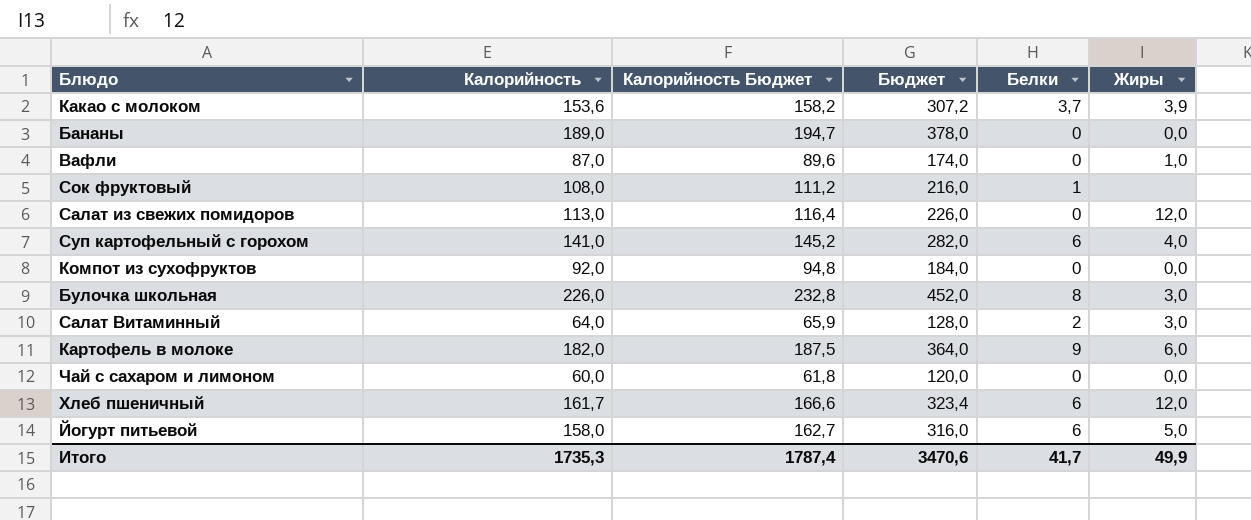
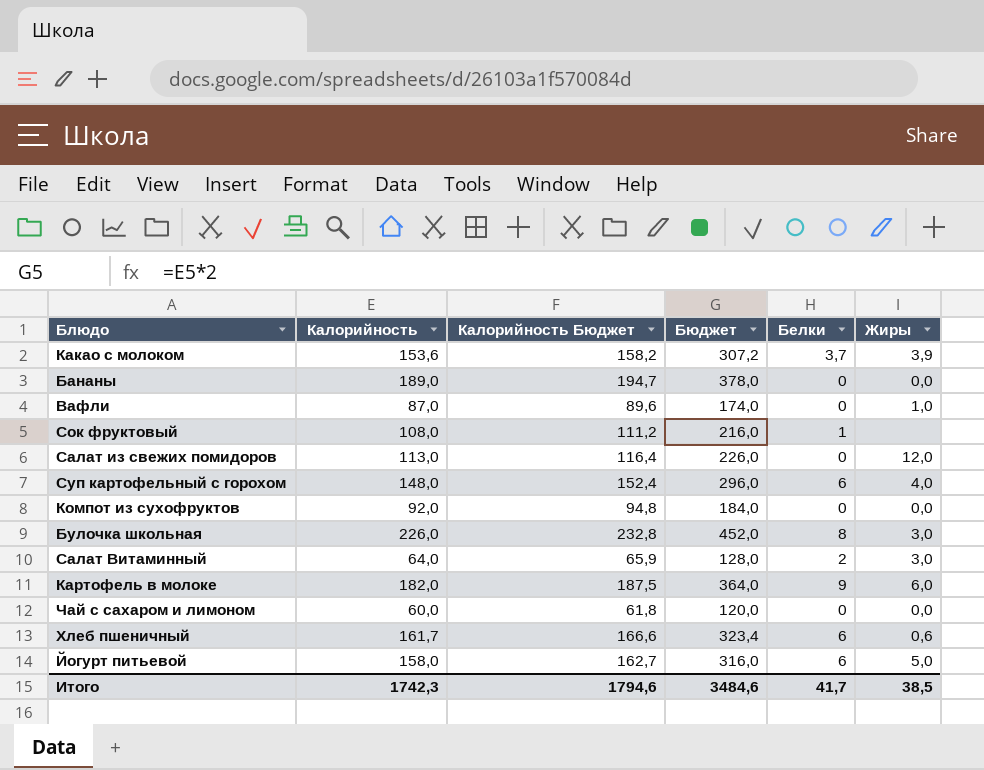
Суп картофельный с горохом | Калорийность: 141,0 -> 148,0
Суп картофельный с горохом | Калорийность Бюджет: 145,2 -> 152,4
Суп картофельный с горохом | Бюджет: 282,0 -> 296,0
Хлеб пшеничный | Жиры: 12,0 -> 0,6
Итого | Калорийность: 1735,3 -> 1742,3
Итого | Калорийность Бюджет: 1787,4 -> 1794,6
Итого | Бюджет: 3470,6 -> 3484,6
Итого | Жиры: 49,9 -> 38,5

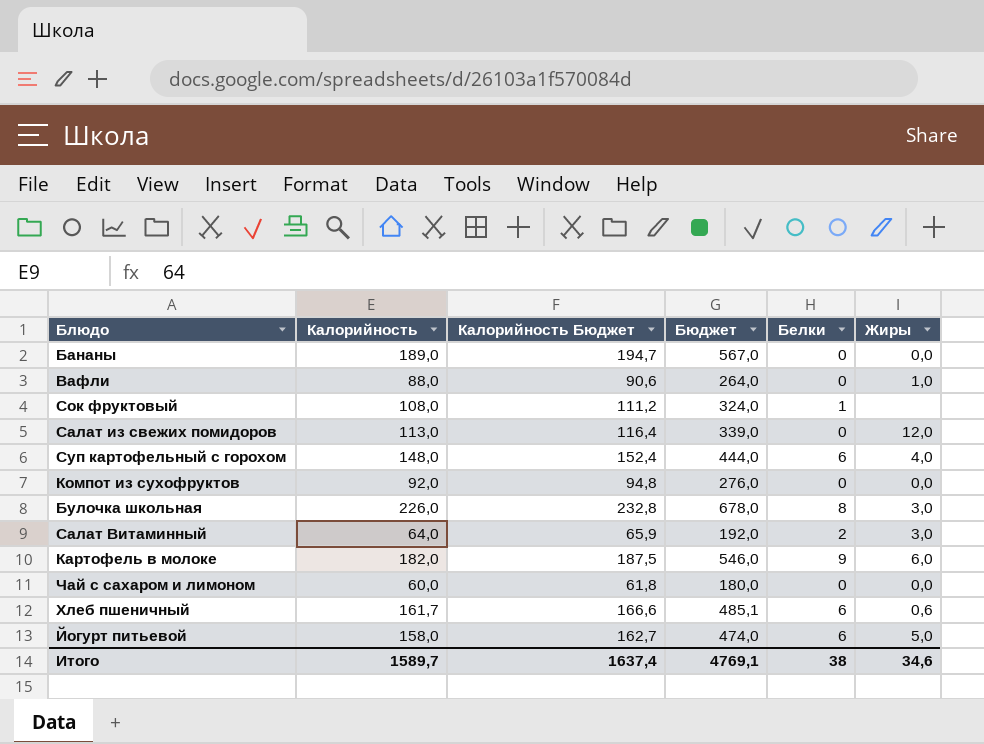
column Бюджет | formula: [Калорийность] * 2 -> [Калорийность] * 3
row Какао с молоком: 153,6 | 158,2 | 307,2 | 3,7 | 3,9 -> none
Вафли | Калорийность: 87,0 -> 88,0
Вафли | Калорийность Бюджет: 89,6 -> 90,6
Итого | Калорийность: 1742,3 -> 1589,7
Итого | Калорийность Бюджет: 1794,6 -> 1637,4
Итого | Бюджет: 3484,6 -> 4769,1
Итого | Белки: 41,7 -> 38
Итого | Жиры: 38,5 -> 34,6

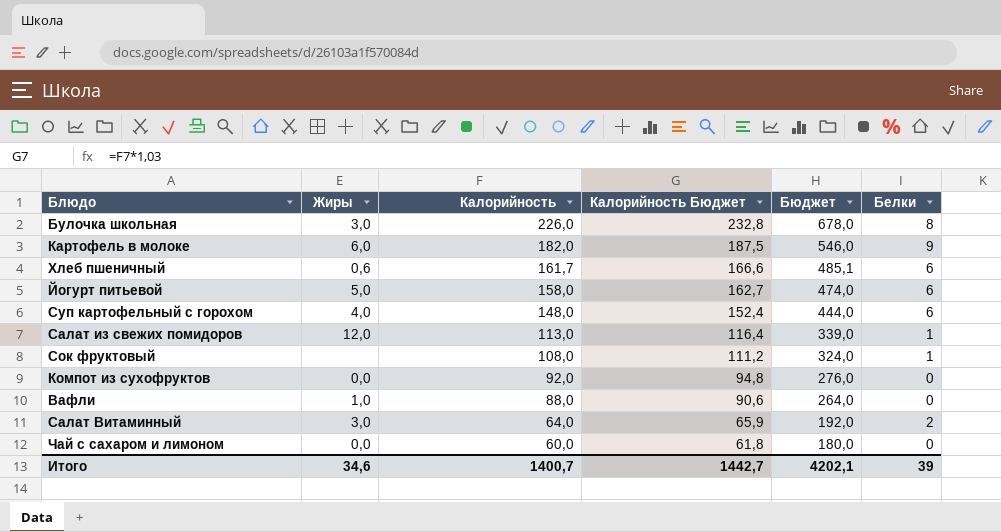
row order: none -> Калорийность descending
column Жиры | position: 6 -> 2
row Бананы: 189,0 | 194,7 | 567,0 | 0 | 0,0 -> none
Салат из свежих помидоров | Белки: 0 -> 1
Итого | Калорийность: 1589,7 -> 1400,7
Итого | Калорийность Бюджет: 1637,4 -> 1442,7
Итого | Бюджет: 4769,1 -> 4202,1
Итого | Белки: 38 -> 39

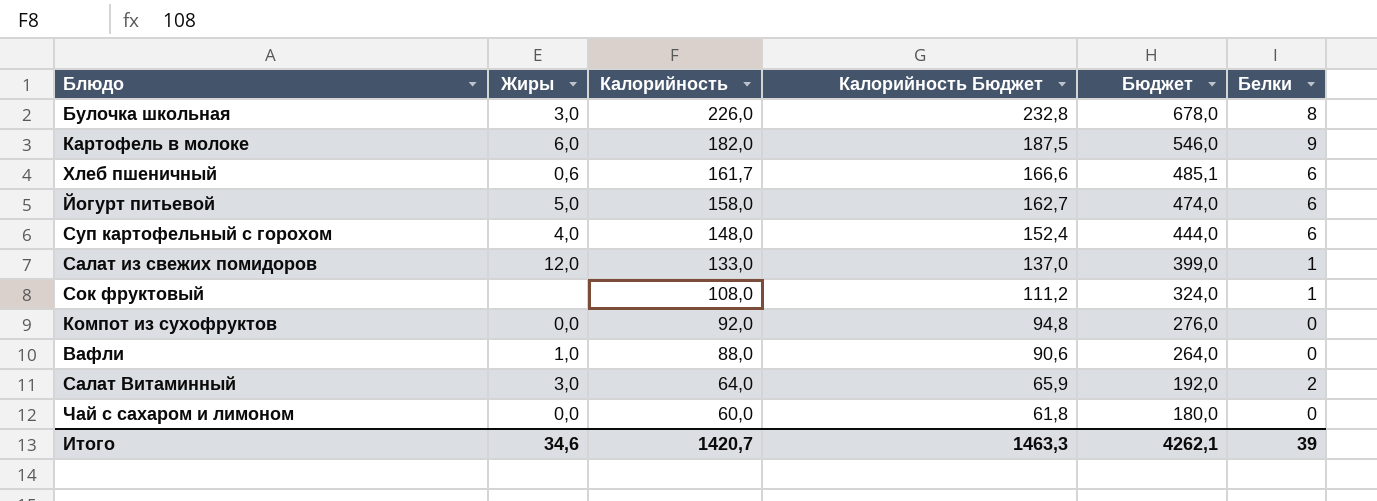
Салат из свежих помидоров | Калорийность: 113,0 -> 133,0
Салат из свежих помидоров | Калорийность Бюджет: 116,4 -> 137,0
Салат из свежих помидоров | Бюджет: 339,0 -> 399,0
Итого | Калорийность: 1400,7 -> 1420,7
Итого | Калорийность Бюджет: 1442,7 -> 1463,3
Итого | Бюджет: 4202,1 -> 4262,1

